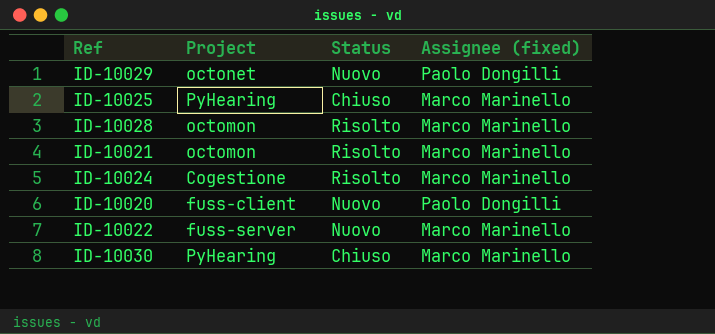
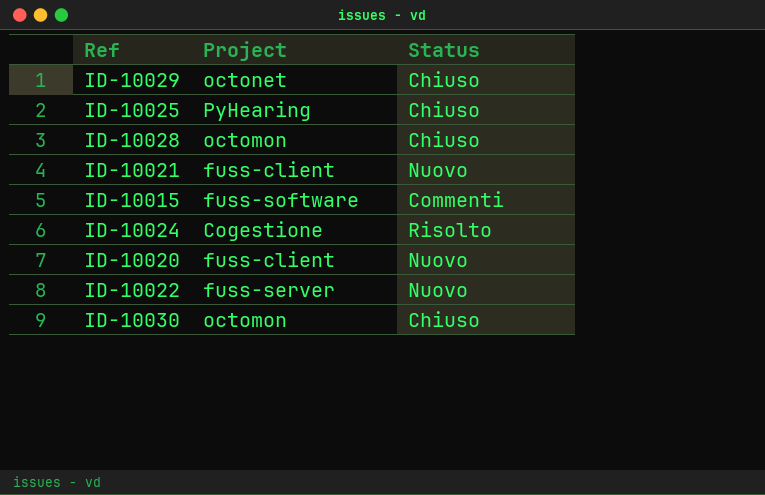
column Assignee (fixed) | position: 4 -> none
ID-10029 | Status: Nuovo -> Chiuso
ID-10028 | Status: Risolto -> Chiuso
ID-10021 | Project: octomon -> fuss-client
ID-10021 | Status: Risolto -> Nuovo
row ID-10015: none -> fuss-software | Commenti
ID-10030 | Project: PyHearing -> octomon

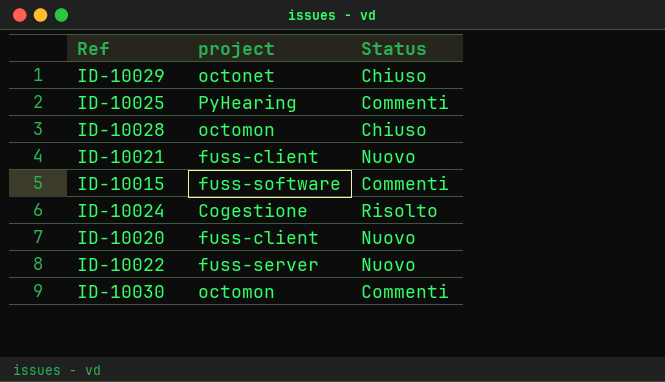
column name: Project -> project
ID-10025 | Status: Chiuso -> Commenti
ID-10030 | Status: Chiuso -> Commenti

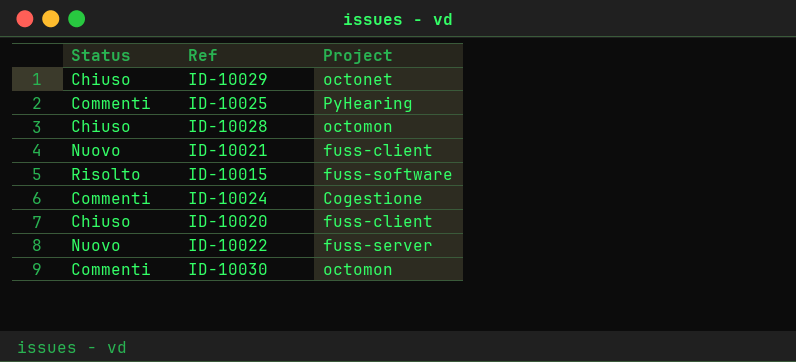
column Status | position: 3 -> 1
column name: project -> Project
ID-10015 | Status: Commenti -> Risolto
ID-10024 | Status: Risolto -> Commenti
ID-10020 | Status: Nuovo -> Chiuso

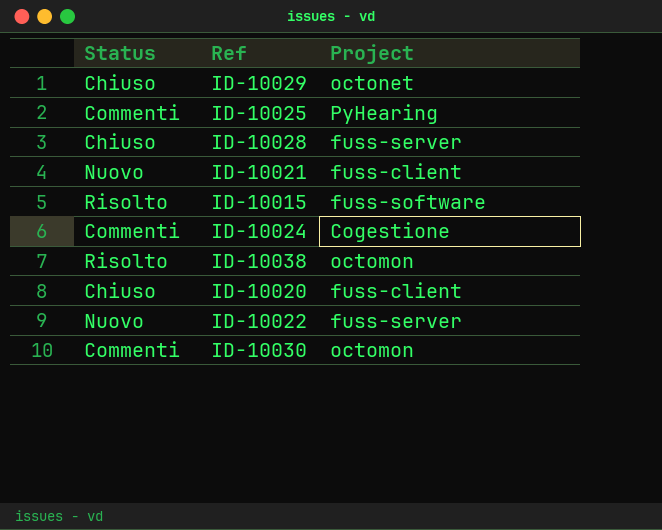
ID-10028 | Project: octomon -> fuss-server
row ID-10038: none -> Risolto | octomon

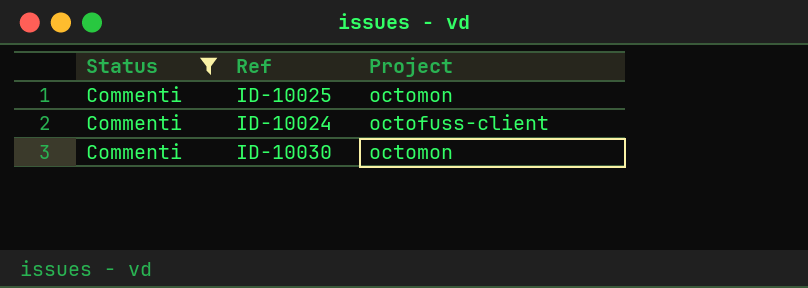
filter: none -> Status = Commenti
ID-10025 | Project: PyHearing -> octomon
ID-10024 | Project: Cogestione -> octofuss-client

